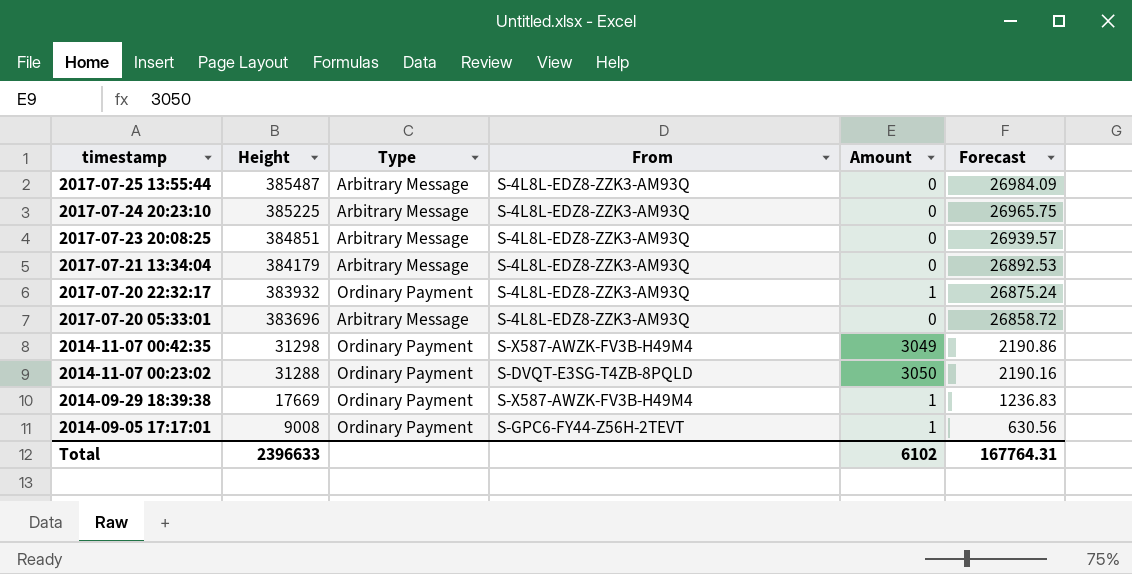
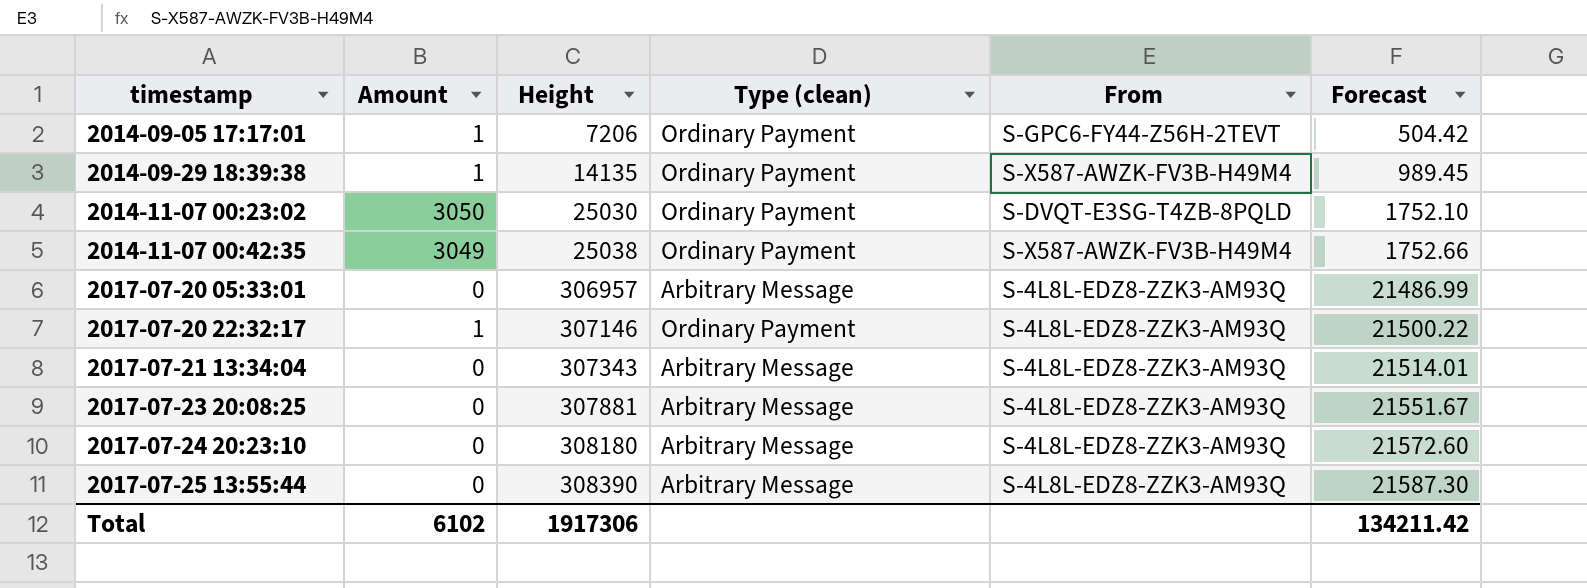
row order: timestamp descending -> timestamp ascending
column Amount | position: 5 -> 2
column name: Type -> Type (clean)
2014-09-05 17:17:01 | Height: 9008 -> 7206
2014-09-05 17:17:01 | Forecast: 630.56 -> 504.42
2014-09-29 18:39:38 | Height: 17669 -> 14135
2014-09-29 18:39:38 | Forecast: 1236.83 -> 989.45
2014-11-07 00:23:02 | Height: 31288 -> 25030
2014-11-07 00:23:02 | Forecast: 2190.16 -> 1752.10
2014-11-07 00:42:35 | Height: 31298 -> 25038
2014-11-07 00:42:35 | Forecast: 2190.86 -> 1752.66
2017-07-20 05:33:01 | Height: 383696 -> 306957
2017-07-20 05:33:01 | Forecast: 26858.72 -> 21486.99
2017-07-20 22:32:17 | Height: 383932 -> 307146
2017-07-20 22:32:17 | Forecast: 26875.24 -> 21500.22
2017-07-21 13:34:04 | Height: 384179 -> 307343
2017-07-21 13:34:04 | Forecast: 26892.53 -> 21514.01
2017-07-23 20:08:25 | Height: 384851 -> 307881
2017-07-23 20:08:25 | Forecast: 26939.57 -> 21551.67
2017-07-24 20:23:10 | Height: 385225 -> 308180
2017-07-24 20:23:10 | Forecast: 26965.75 -> 21572.60
2017-07-25 13:55:44 | Height: 385487 -> 308390
2017-07-25 13:55:44 | Forecast: 26984.09 -> 21587.30
Total | Height: 2396633 -> 1917306
Total | Forecast: 167764.31 -> 134211.42

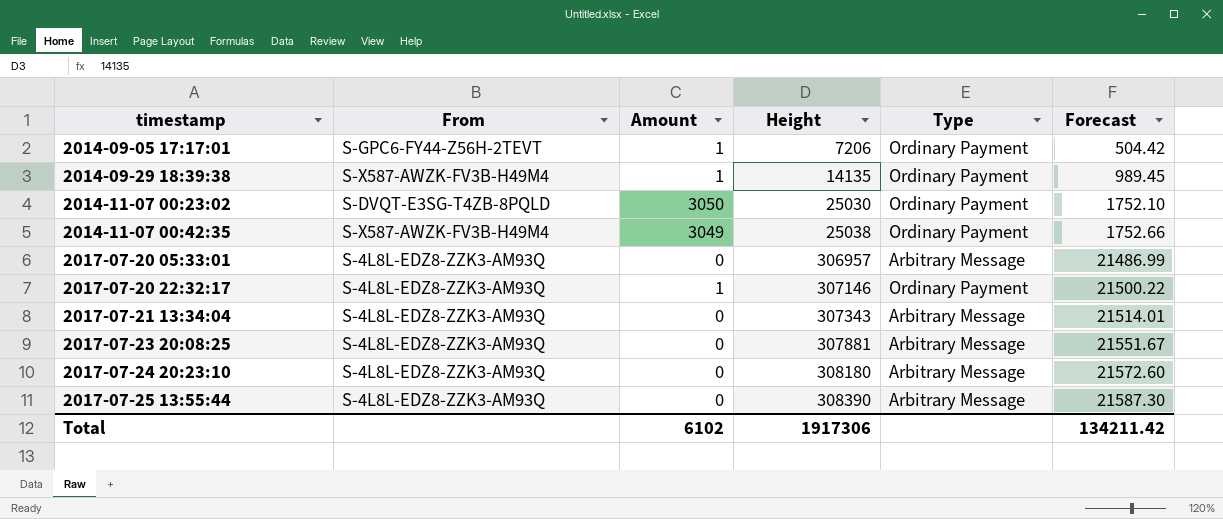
column From | position: 5 -> 2
column name: Type (clean) -> Type

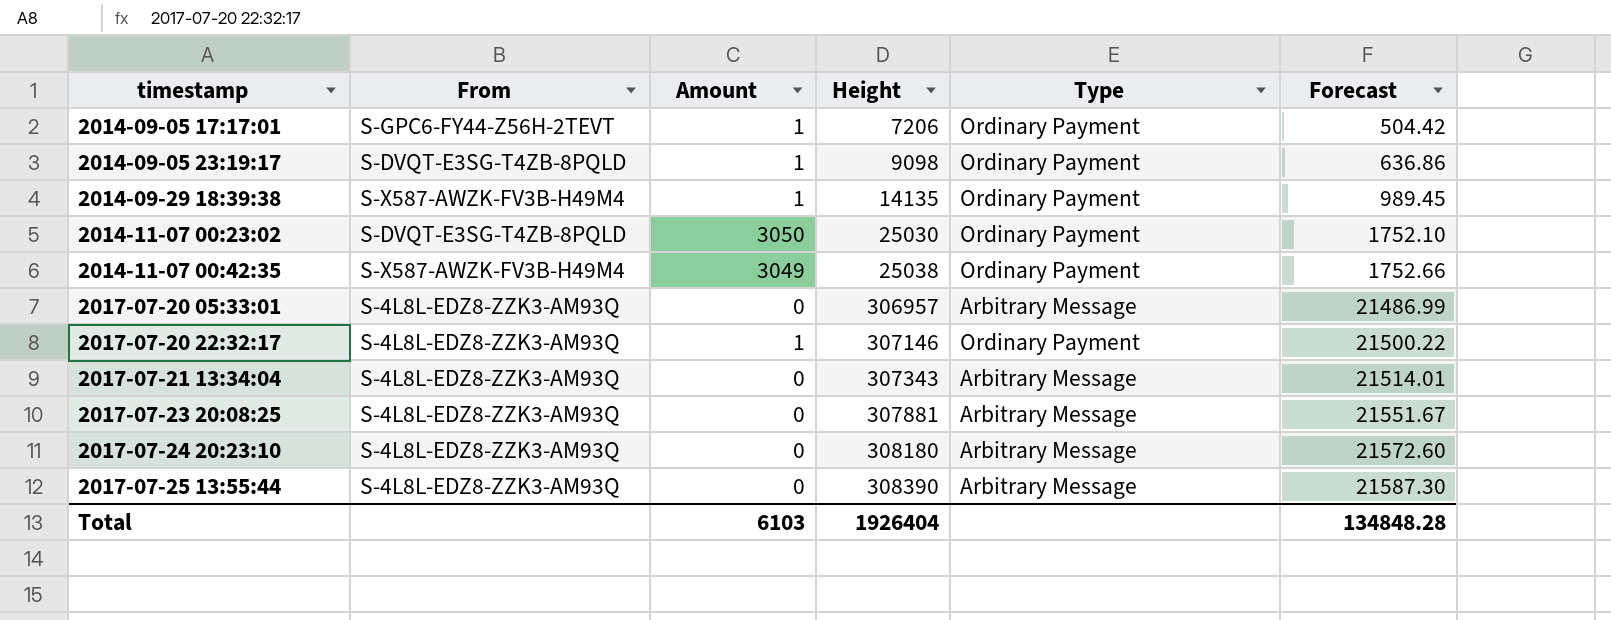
row 2014-09-05 23:19:17: none -> S-DVQT-E3SG-T4ZB-8PQLD | 1 | 9098 | Ordinary Payment | 636.86
Total | Amount: 6102 -> 6103
Total | Height: 1917306 -> 1926404
Total | Forecast: 134211.42 -> 134848.28

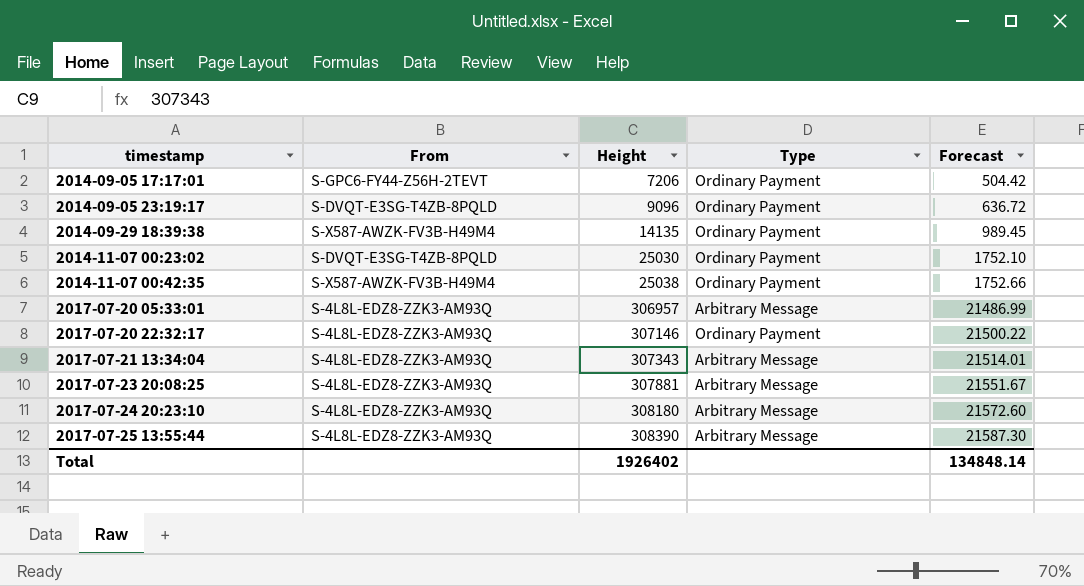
column Amount | position: 3 -> none
2014-09-05 23:19:17 | Height: 9098 -> 9096
2014-09-05 23:19:17 | Forecast: 636.86 -> 636.72
Total | Height: 1926404 -> 1926402
Total | Forecast: 134848.28 -> 134848.14

